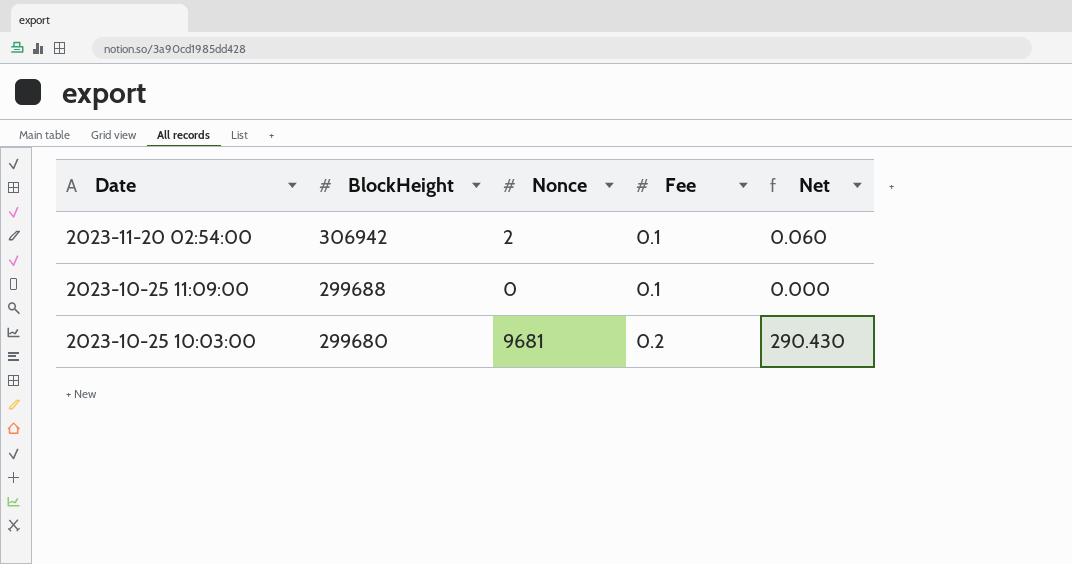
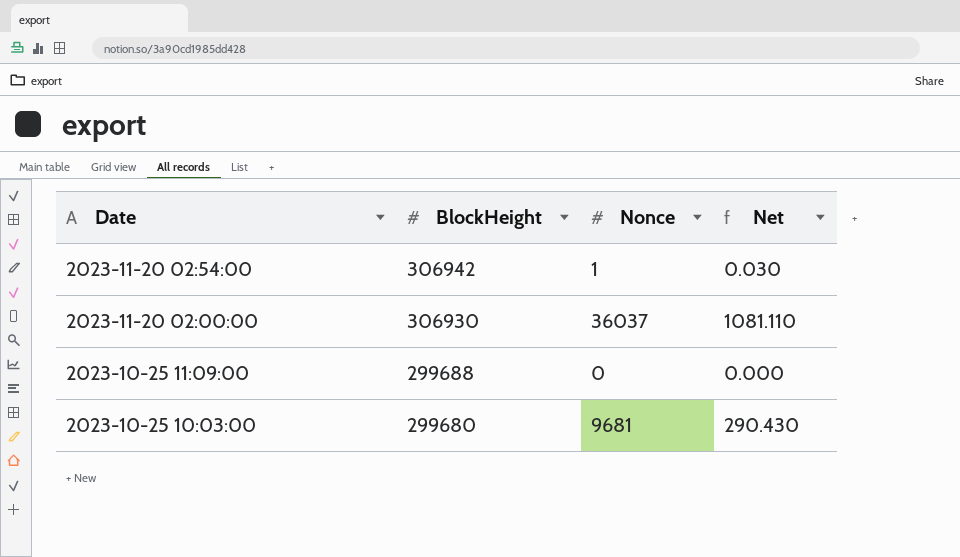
column Fee | position: 4 -> none
2023-11-20 02:54:00 | Nonce: 2 -> 1
2023-11-20 02:54:00 | Net: 0.060 -> 0.030
row 2023-11-20 02:00:00: none -> 306930 | 36037 | 1081.110

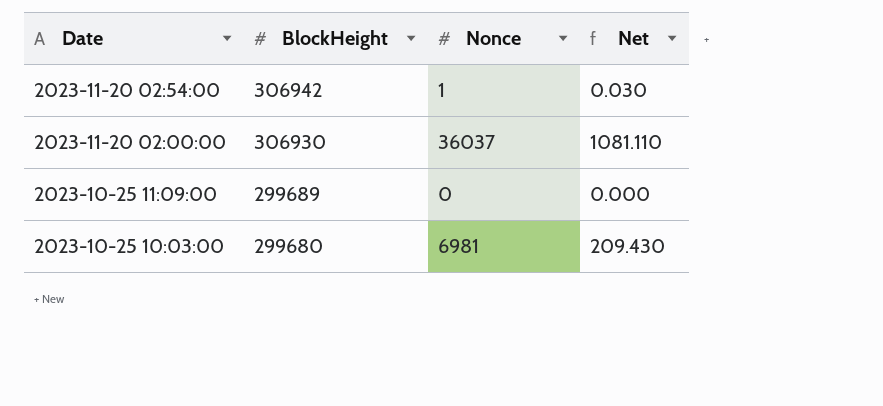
2023-10-25 11:09:00 | BlockHeight: 299688 -> 299689
2023-10-25 10:03:00 | Nonce: 9681 -> 6981
2023-10-25 10:03:00 | Net: 290.430 -> 209.430

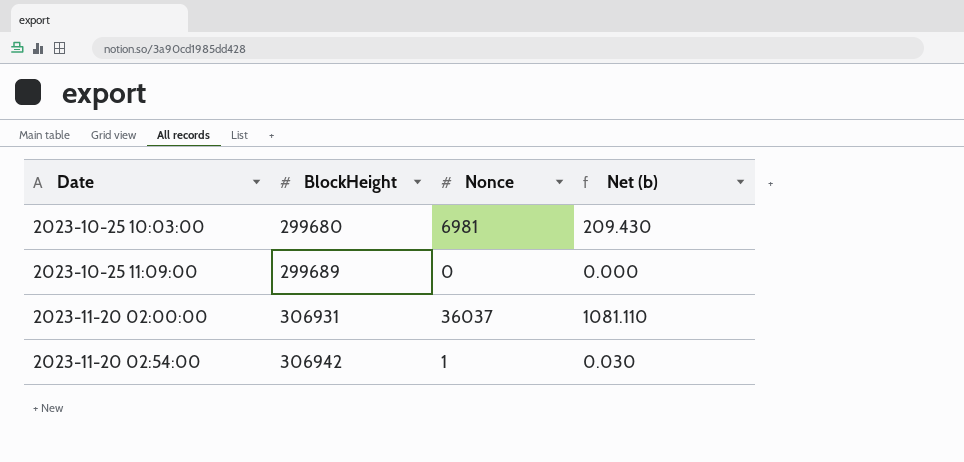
row order: Date descending -> Date ascending
column name: Net -> Net (b)
2023-11-20 02:00:00 | BlockHeight: 306930 -> 306931

